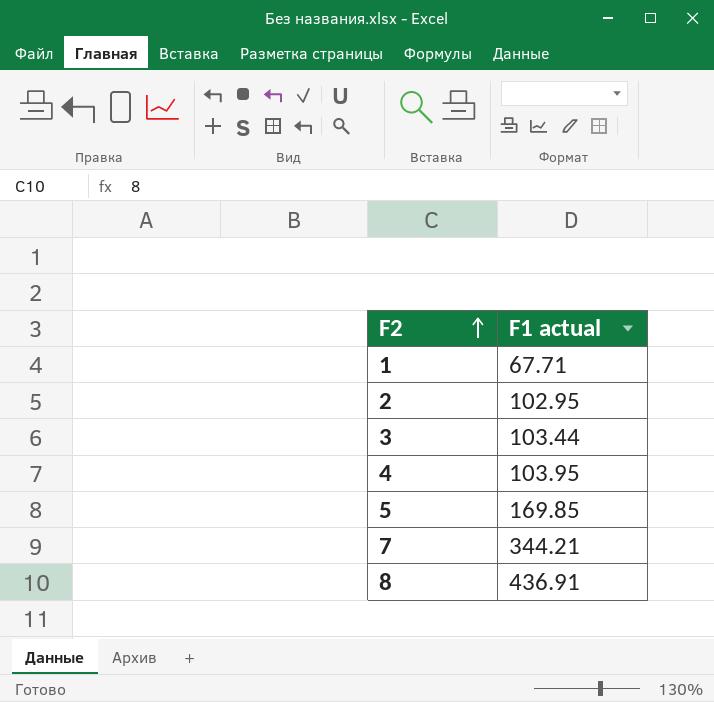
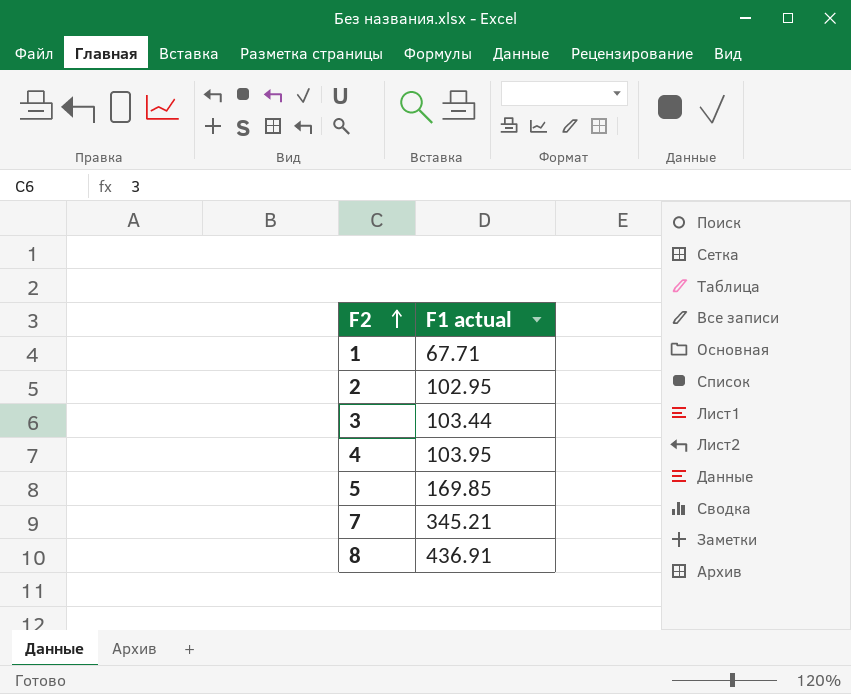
7 | F1 actual: 344.21 -> 345.21

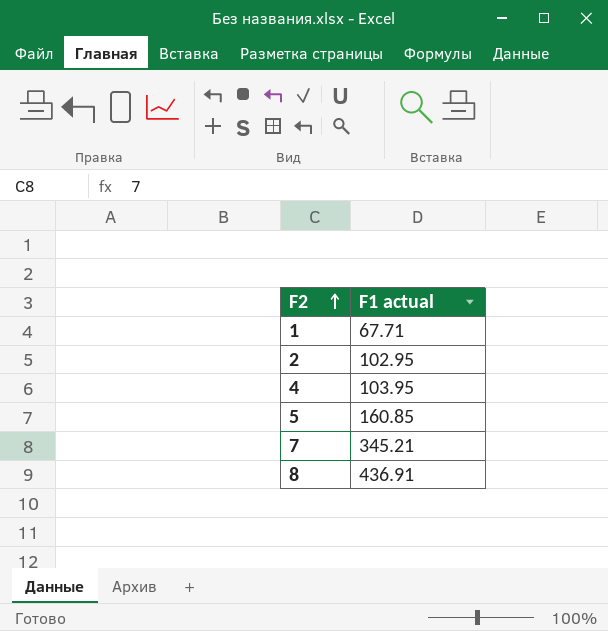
row 3: 103.44 -> none
5 | F1 actual: 169.85 -> 160.85

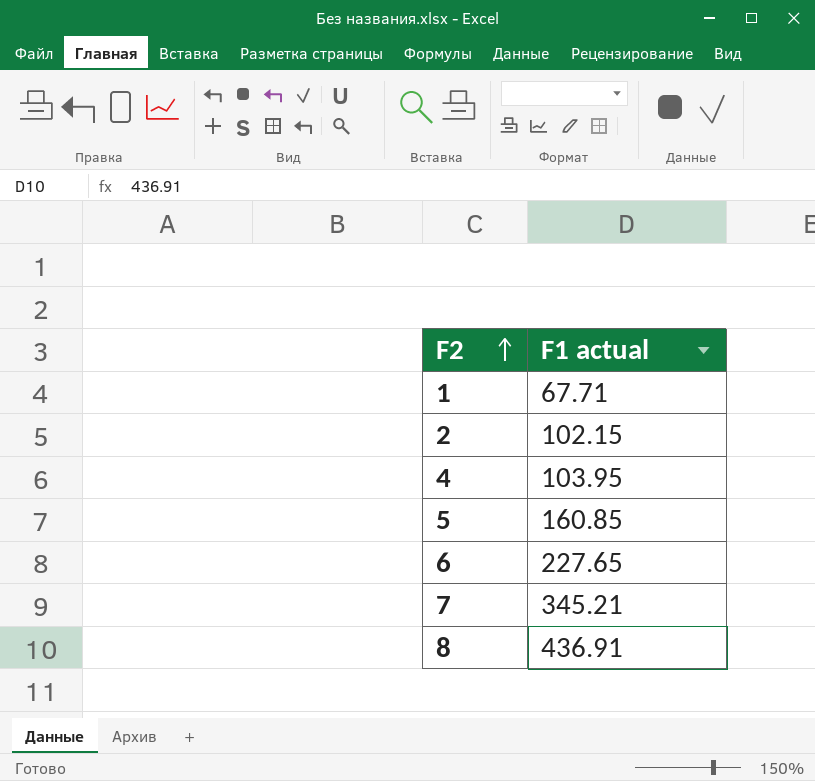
2 | F1 actual: 102.95 -> 102.15
row 6: none -> 227.65

